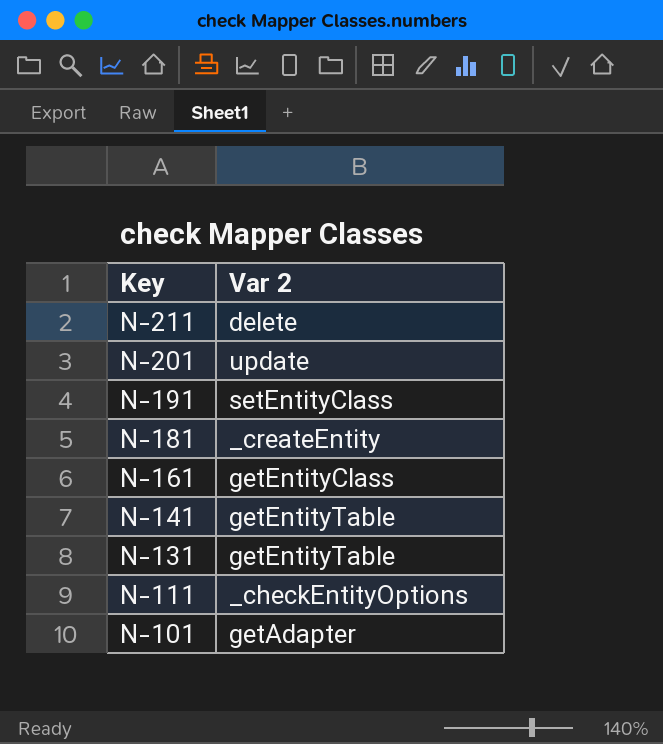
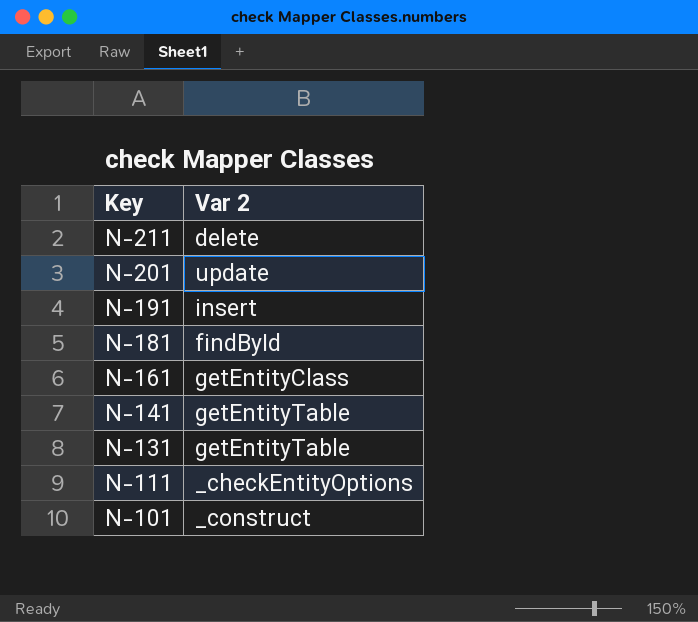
N-191 | Var 2: setEntityClass -> insert
N-181 | Var 2: _createEntity -> findById
N-101 | Var 2: getAdapter -> _construct

